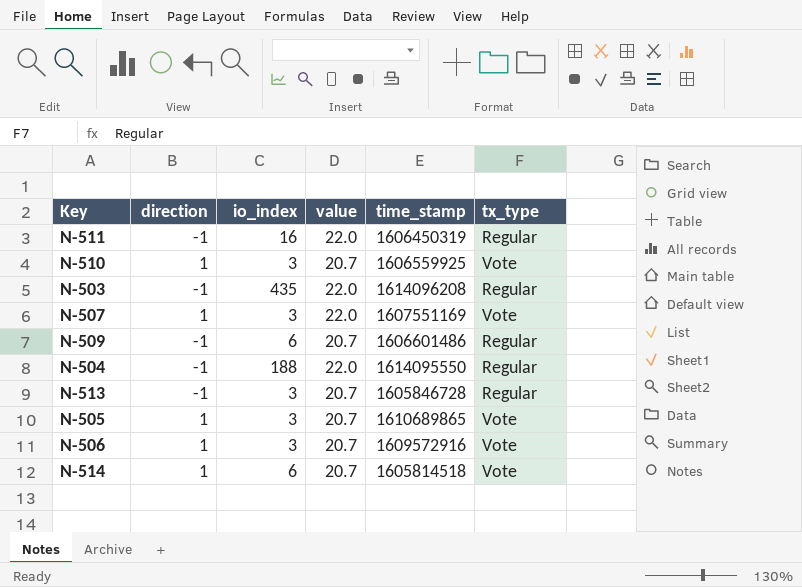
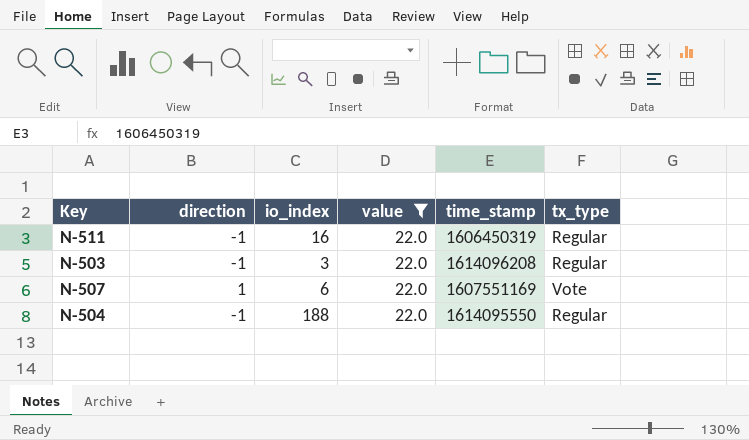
filter: none -> value = 22.0
N-503 | io_index: 435 -> 3
N-507 | io_index: 3 -> 6

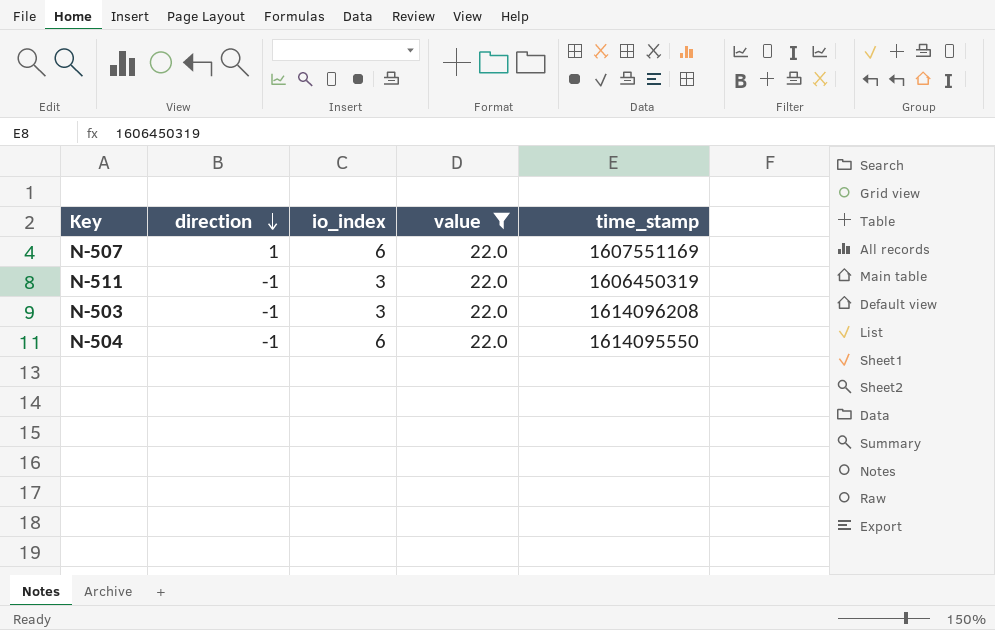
row order: none -> direction descending
column tx_type | position: 6 -> none
N-511 | io_index: 16 -> 3
N-504 | io_index: 188 -> 6

